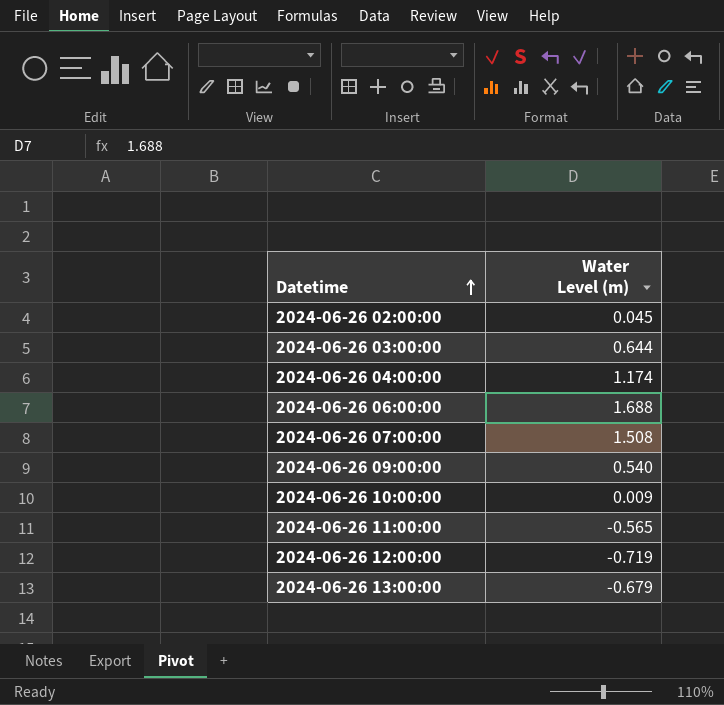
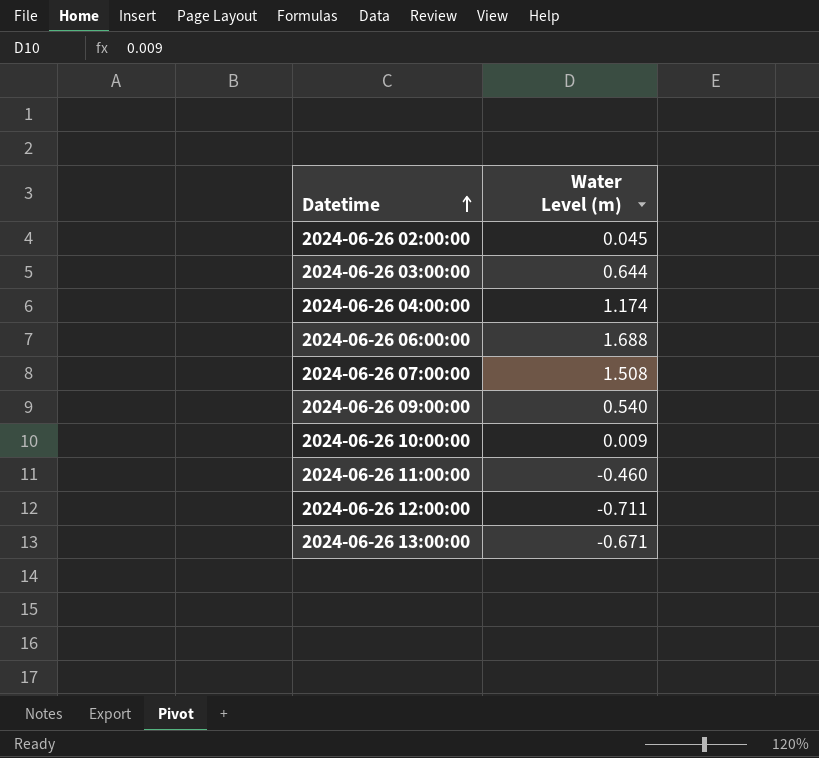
2024-06-26 11:00:00 | Water Level (m): -0.565 -> -0.460
2024-06-26 12:00:00 | Water Level (m): -0.719 -> -0.711
2024-06-26 13:00:00 | Water Level (m): -0.679 -> -0.671

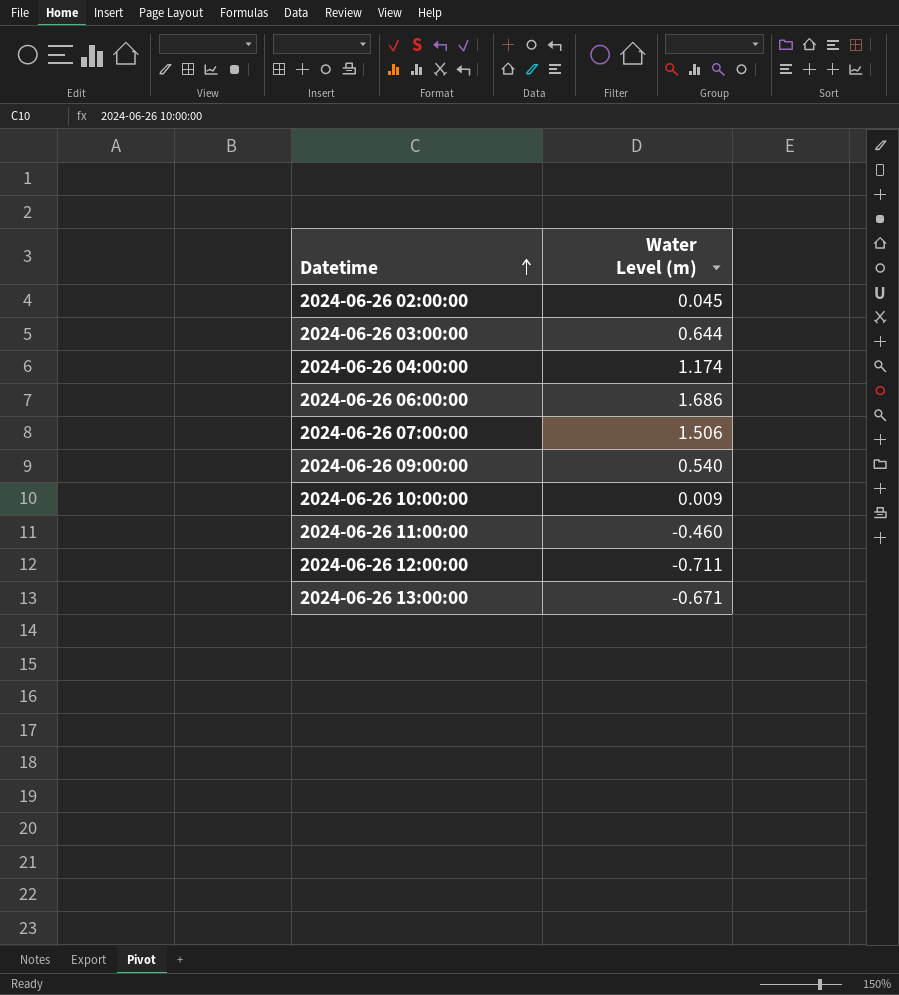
2024-06-26 06:00:00 | Water Level (m): 1.688 -> 1.686
2024-06-26 07:00:00 | Water Level (m): 1.508 -> 1.506

